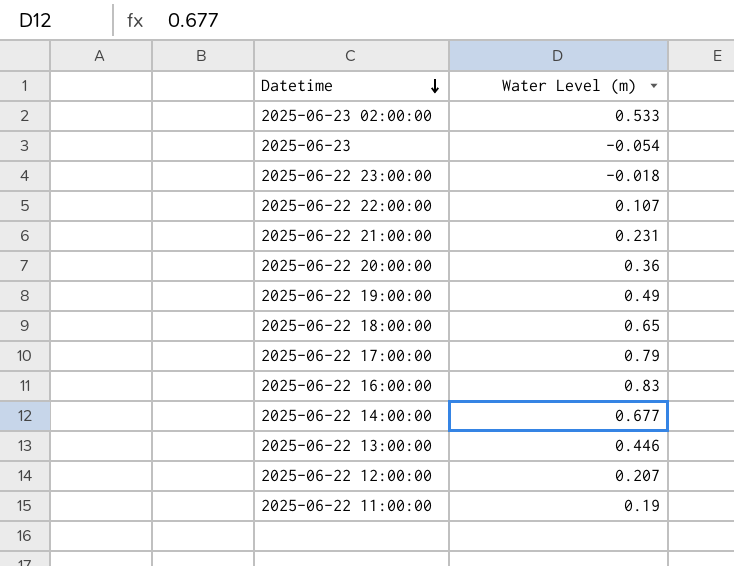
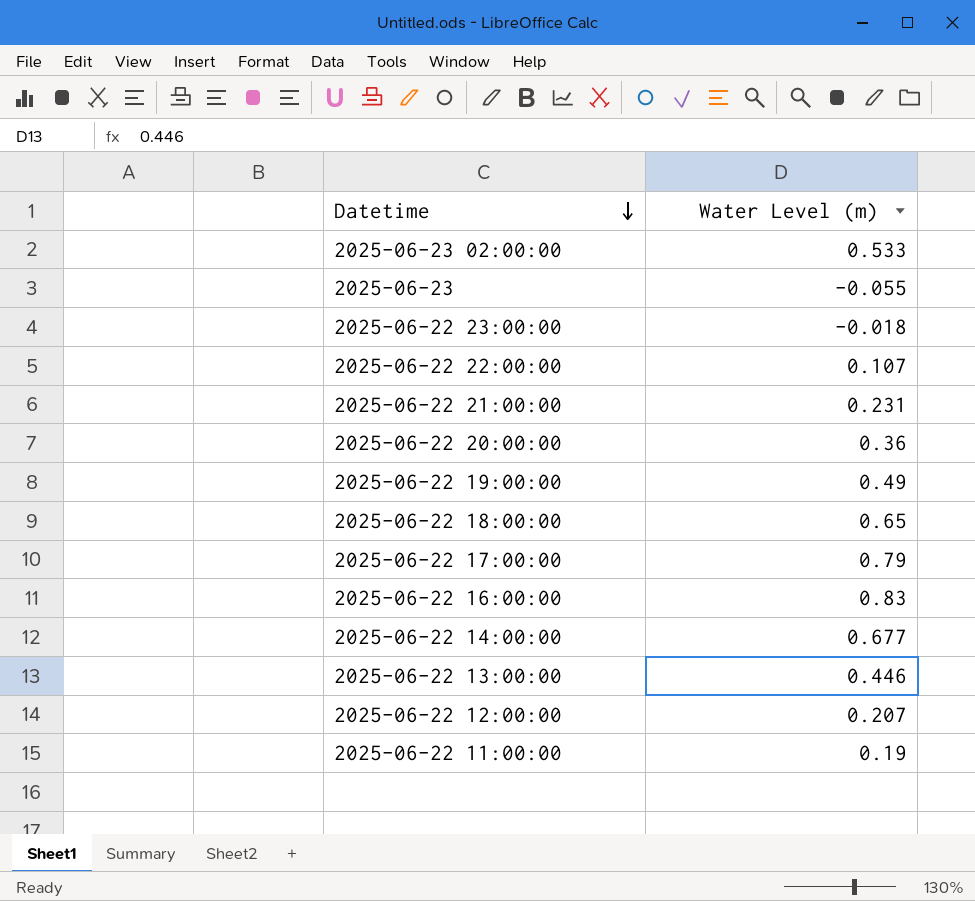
2025-06-23 | Water Level (m): -0.054 -> -0.055

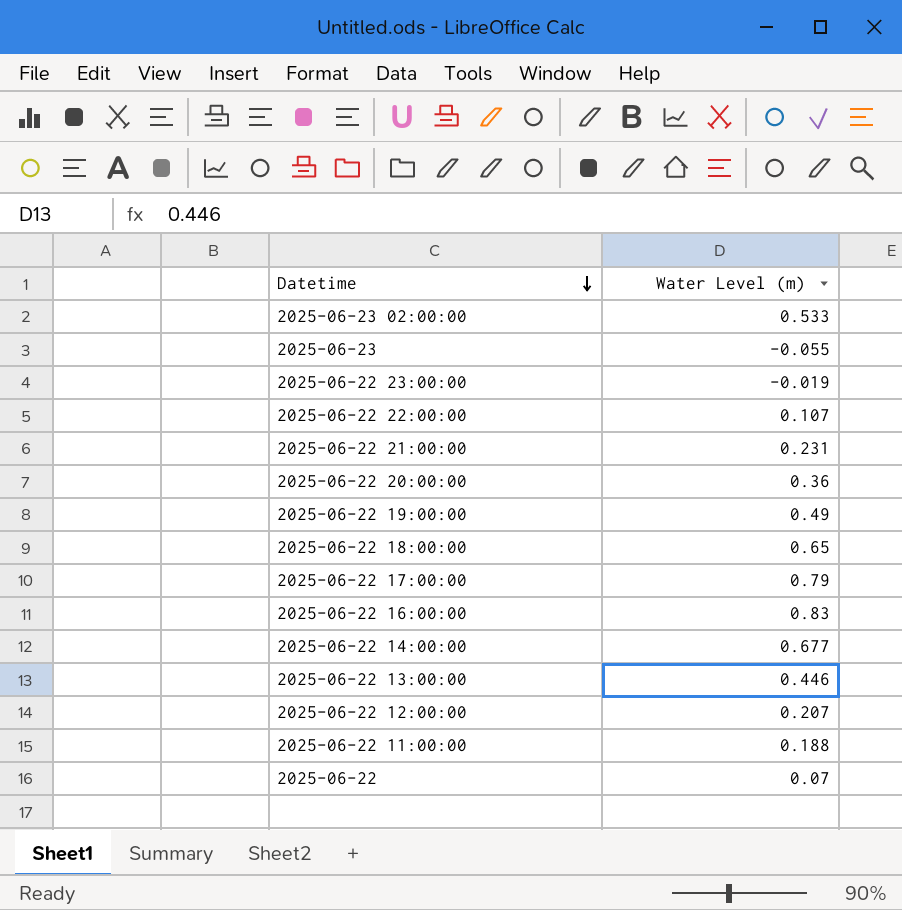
2025-06-22 23:00:00 | Water Level (m): -0.018 -> -0.019
2025-06-22 11:00:00 | Water Level (m): 0.19 -> 0.188
row 2025-06-22: none -> 0.07

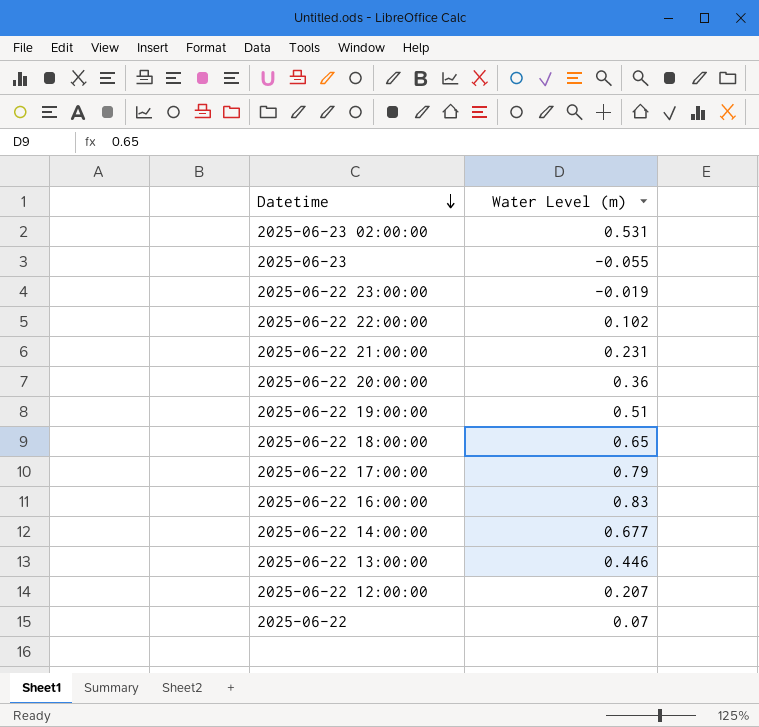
row 2025-06-22 11:00:00: 0.188 -> none
2025-06-23 02:00:00 | Water Level (m): 0.533 -> 0.531
2025-06-22 22:00:00 | Water Level (m): 0.107 -> 0.102
2025-06-22 19:00:00 | Water Level (m): 0.49 -> 0.51

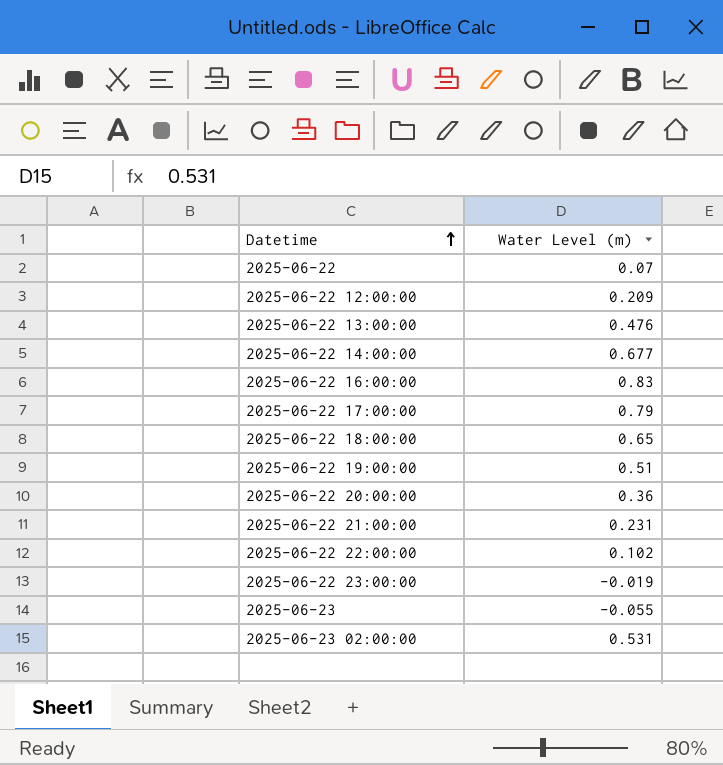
row order: Datetime descending -> Datetime ascending
2025-06-22 12:00:00 | Water Level (m): 0.207 -> 0.209
2025-06-22 13:00:00 | Water Level (m): 0.446 -> 0.476

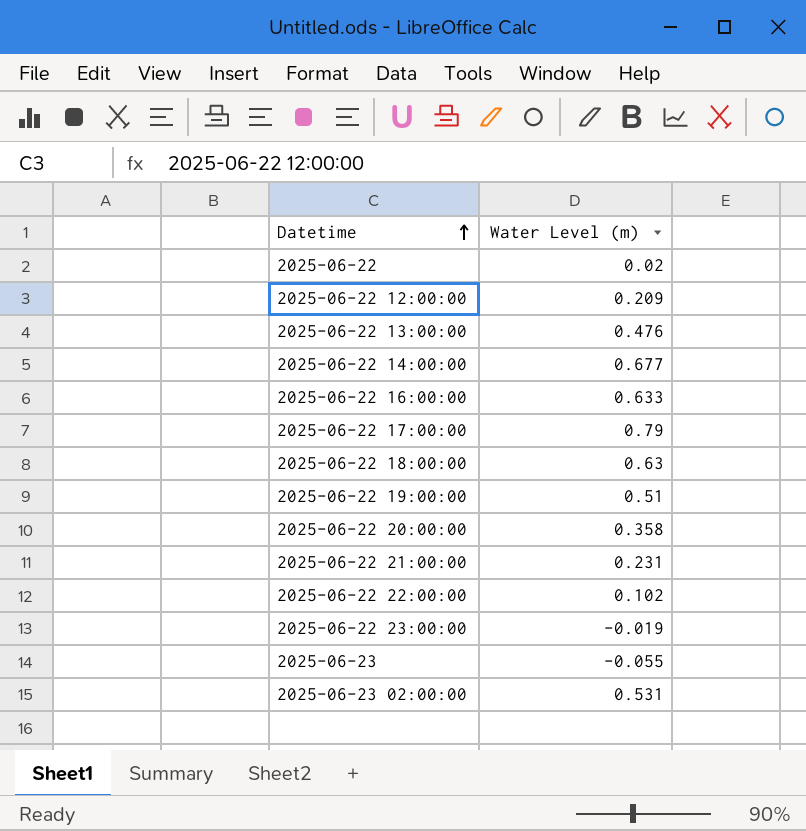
2025-06-22 | Water Level (m): 0.07 -> 0.02
2025-06-22 16:00:00 | Water Level (m): 0.83 -> 0.633
2025-06-22 18:00:00 | Water Level (m): 0.65 -> 0.63
2025-06-22 20:00:00 | Water Level (m): 0.36 -> 0.358

